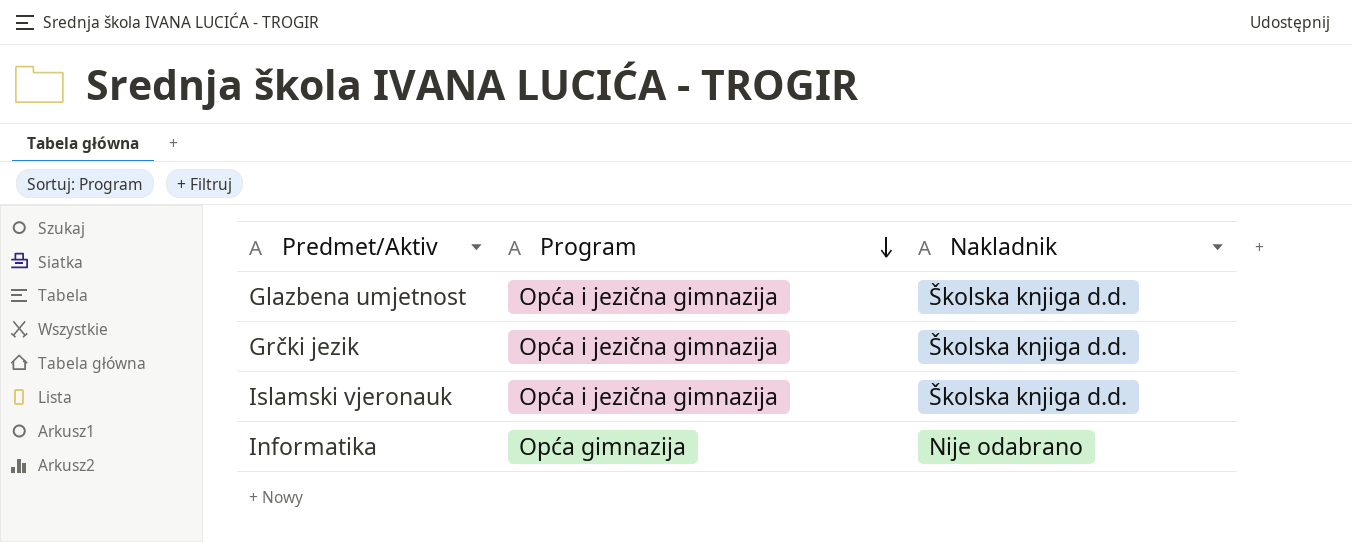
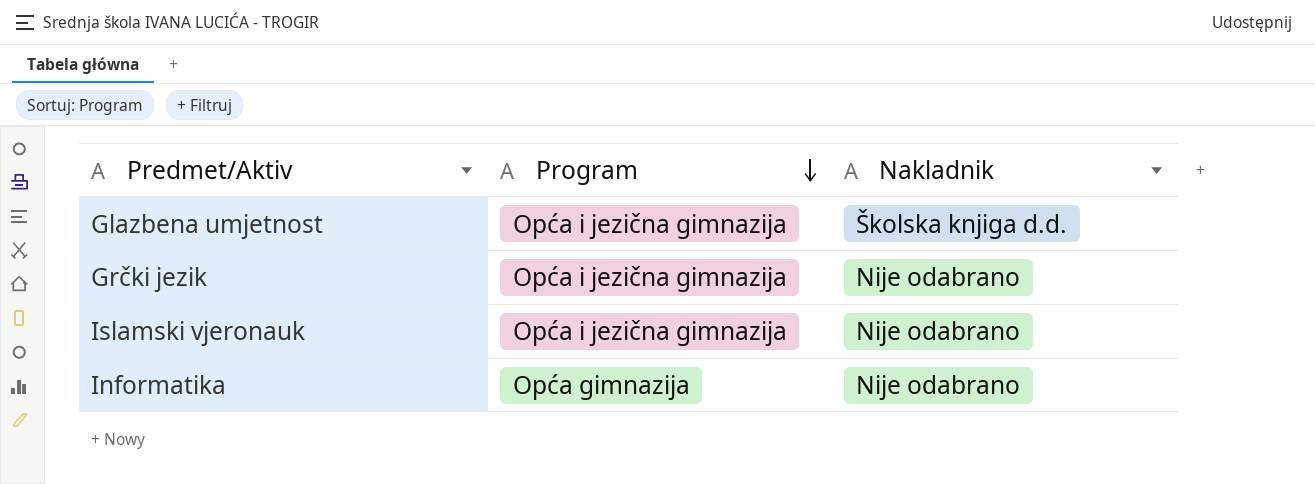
Grčki jezik | Nakladnik: Školska knjiga d.d. -> Nije odabrano
Islamski vjeronauk | Nakladnik: Školska knjiga d.d. -> Nije odabrano

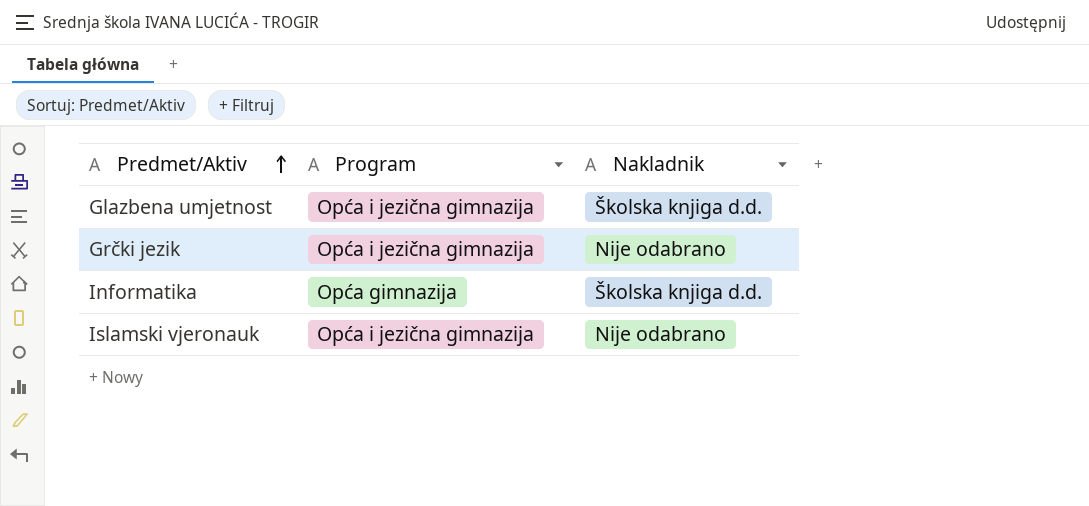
row order: Program descending -> Predmet/Aktiv ascending
Informatika | Nakladnik: Nije odabrano -> Školska knjiga d.d.

